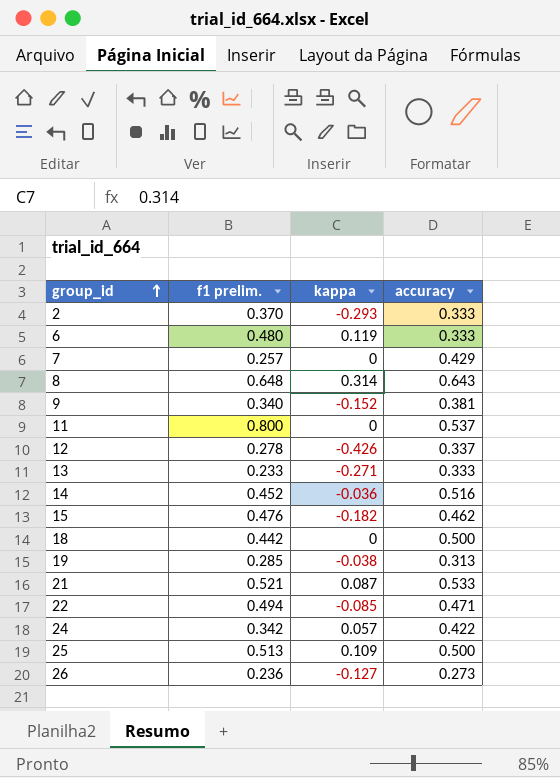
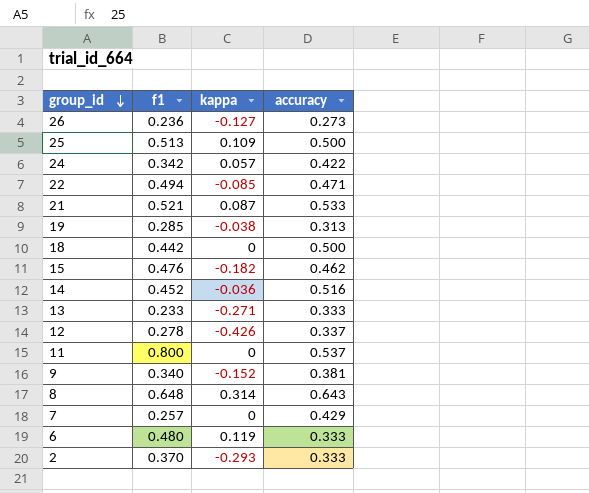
row order: group_id ascending -> group_id descending
column name: f1 prelim. -> f1

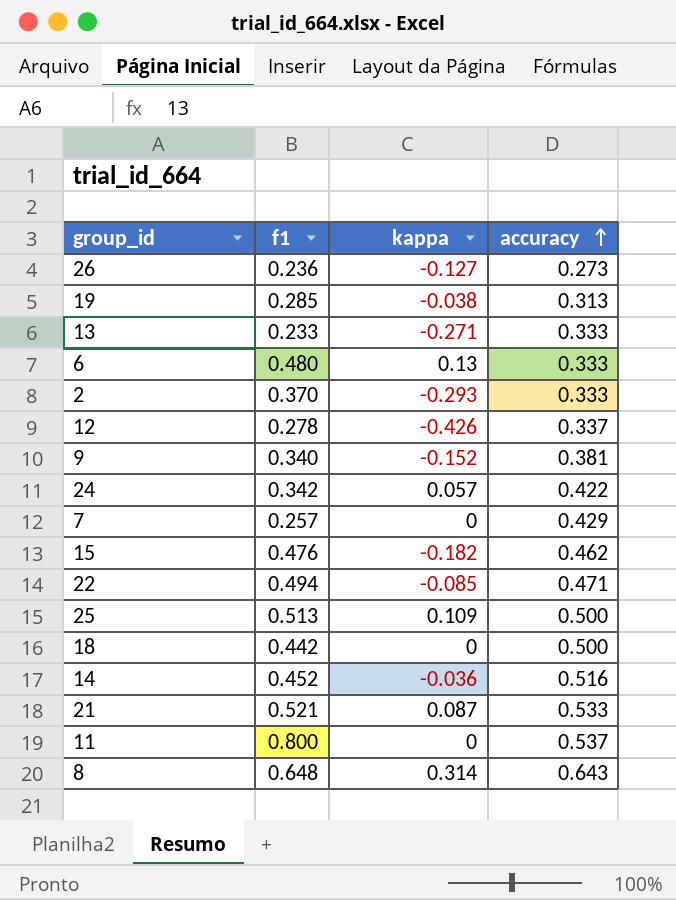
row order: group_id descending -> accuracy ascending
6 | kappa: 0.119 -> 0.13

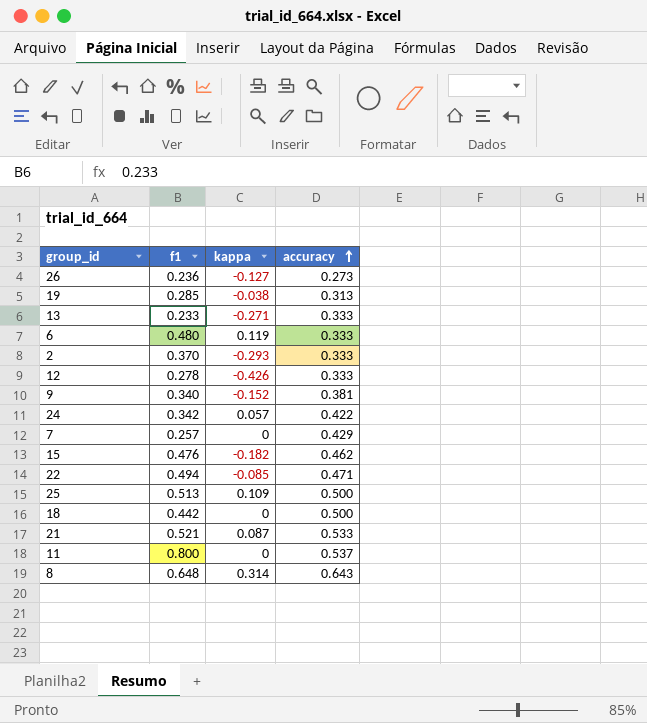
row 14: 0.452 | -0.036 | 0.516 -> none
6 | kappa: 0.13 -> 0.119
12 | accuracy: 0.337 -> 0.333

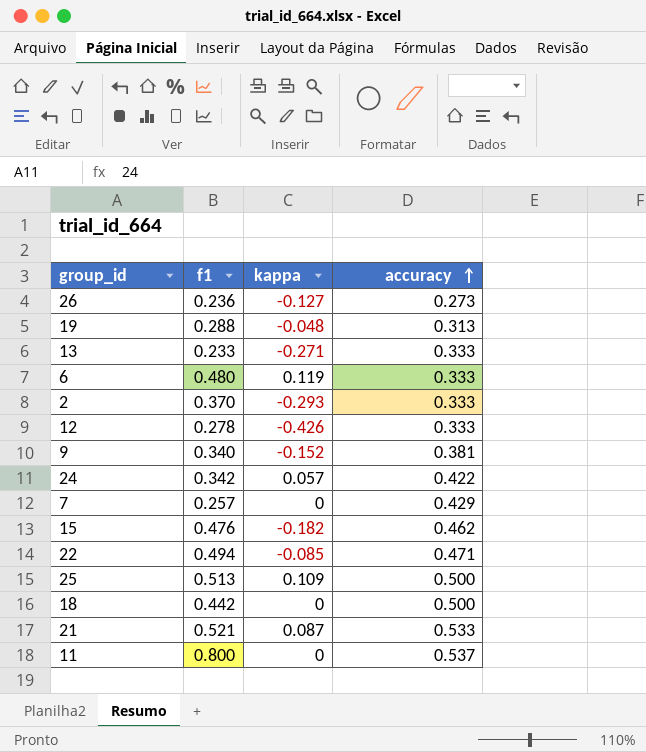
row 8: 0.648 | 0.314 | 0.643 -> none
19 | f1: 0.285 -> 0.288
19 | kappa: -0.038 -> -0.048

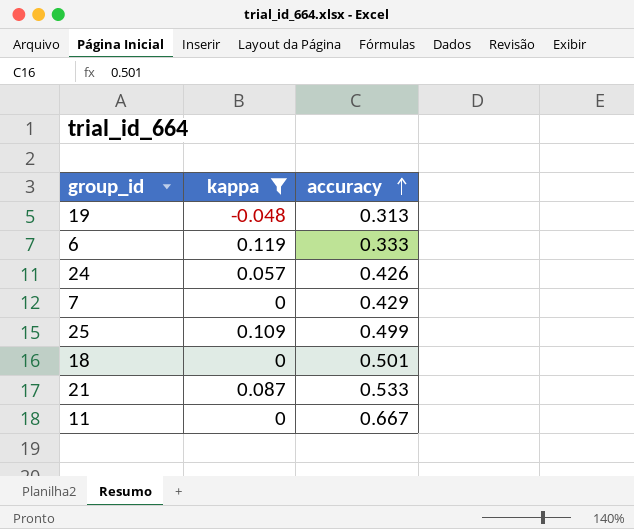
filter: none -> kappa >= -0.048
column f1 | position: 2 -> none
24 | accuracy: 0.422 -> 0.426
25 | accuracy: 0.500 -> 0.499
18 | accuracy: 0.500 -> 0.501
11 | accuracy: 0.537 -> 0.667

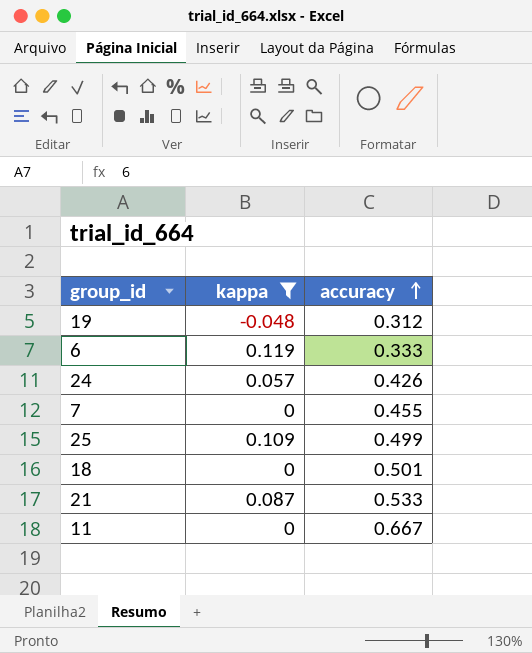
19 | accuracy: 0.313 -> 0.312
7 | accuracy: 0.429 -> 0.455

